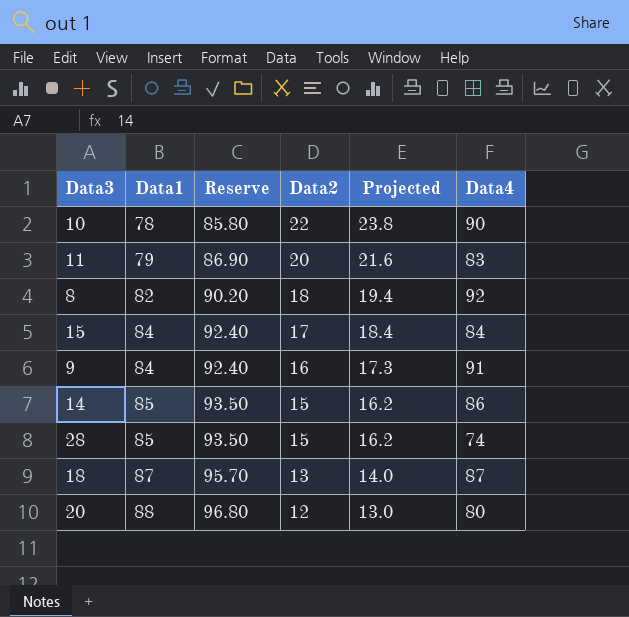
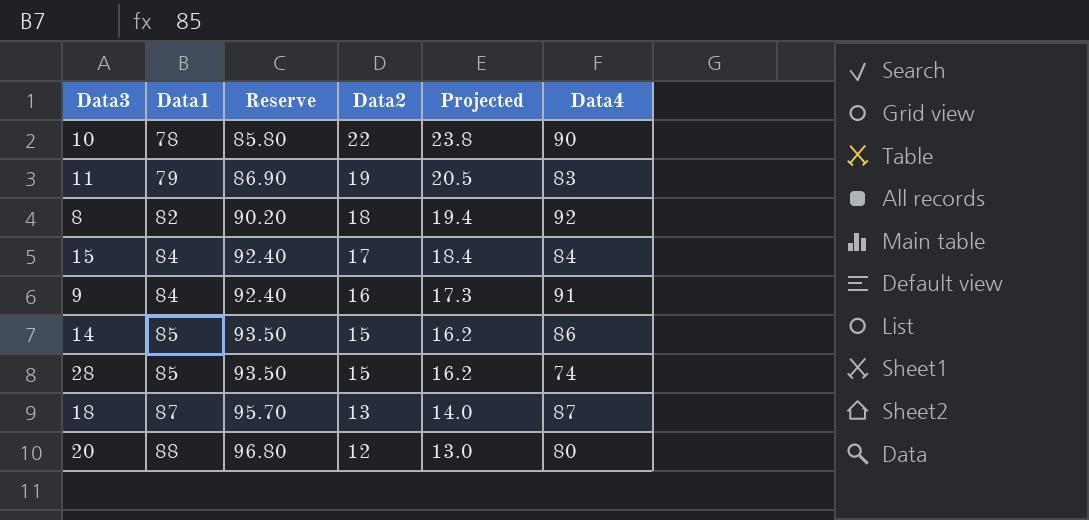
11 | Data2: 20 -> 19
11 | Projected: 21.6 -> 20.5

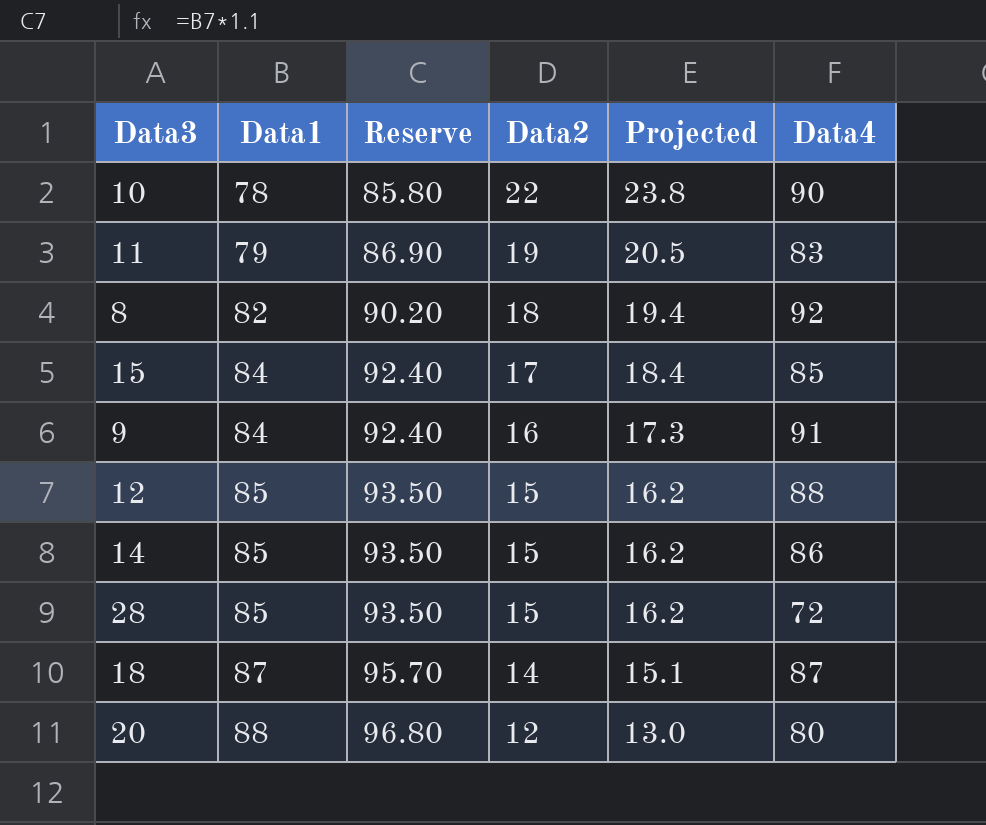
15 | Data4: 84 -> 85
row 12: none -> 85 | 93.50 | 15 | 16.2 | 88
28 | Data4: 74 -> 72
18 | Data2: 13 -> 14
18 | Projected: 14.0 -> 15.1

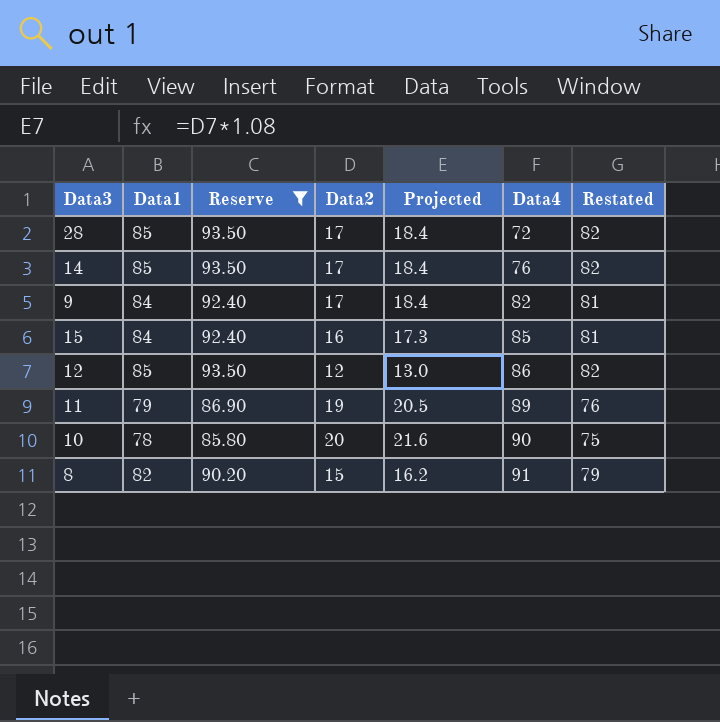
filter: none -> Reserve <= 93.50
row order: Data1 ascending -> Data4 ascending
column Restated | formula: none -> [Data1] - 3
28 | Data2: 15 -> 17
28 | Projected: 16.2 -> 18.4
14 | Data2: 15 -> 17
14 | Projected: 16.2 -> 18.4
14 | Data4: 86 -> 76
9 | Data2: 16 -> 17
9 | Projected: 17.3 -> 18.4
9 | Data4: 91 -> 82
15 | Data2: 17 -> 16
15 | Projected: 18.4 -> 17.3
12 | Data2: 15 -> 12
12 | Projected: 16.2 -> 13.0
12 | Data4: 88 -> 86
11 | Data4: 83 -> 89
10 | Data2: 22 -> 20
10 | Projected: 23.8 -> 21.6
8 | Data2: 18 -> 15
8 | Projected: 19.4 -> 16.2
8 | Data4: 92 -> 91

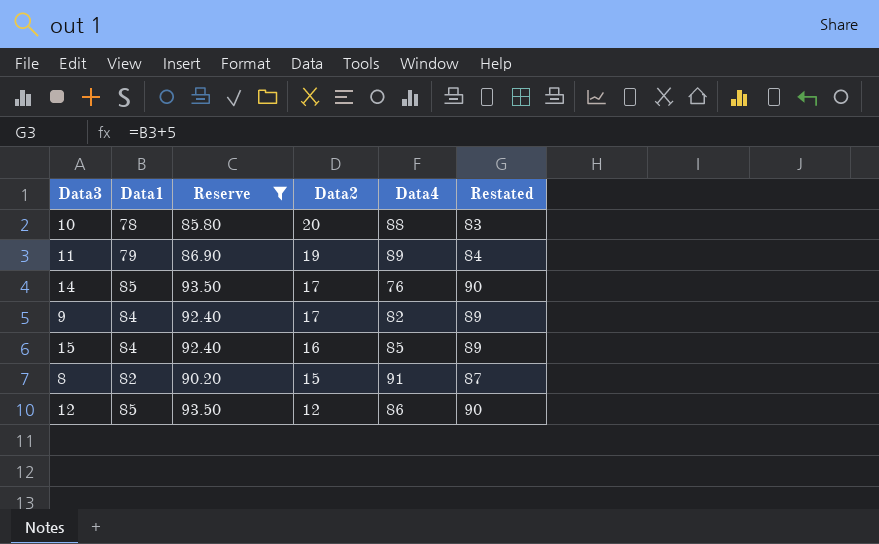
row order: Data4 ascending -> Data2 descending
column Projected | formula: [Data2] * 1.08 -> none
column Restated | formula: [Data1] - 3 -> [Data1] + 5
row 28: 85 | 93.50 | 17 | 18.4 | 72 | 82 -> none
10 | Data4: 90 -> 88

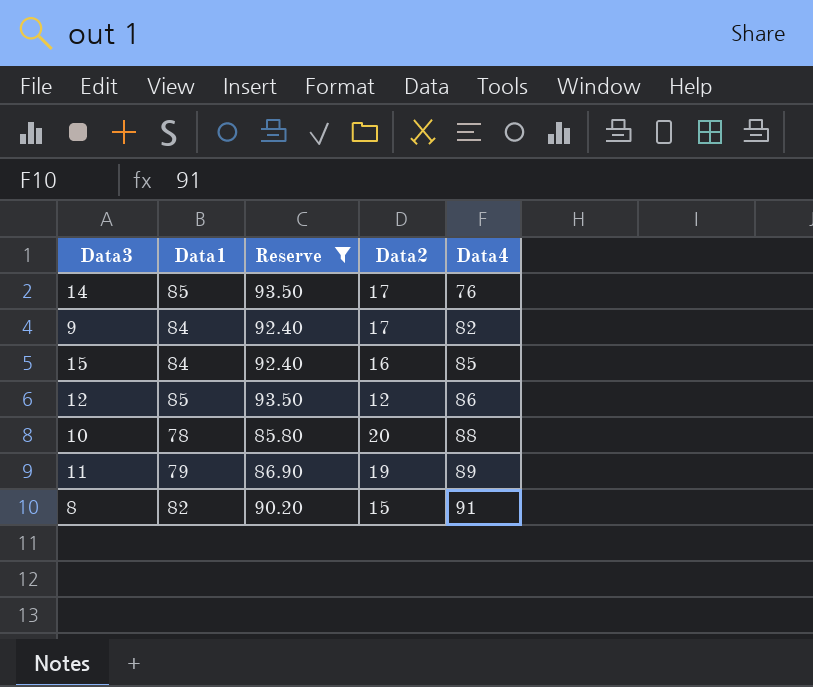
row order: Data2 descending -> Data4 ascending
column Restated | formula: [Data1] + 5 -> none

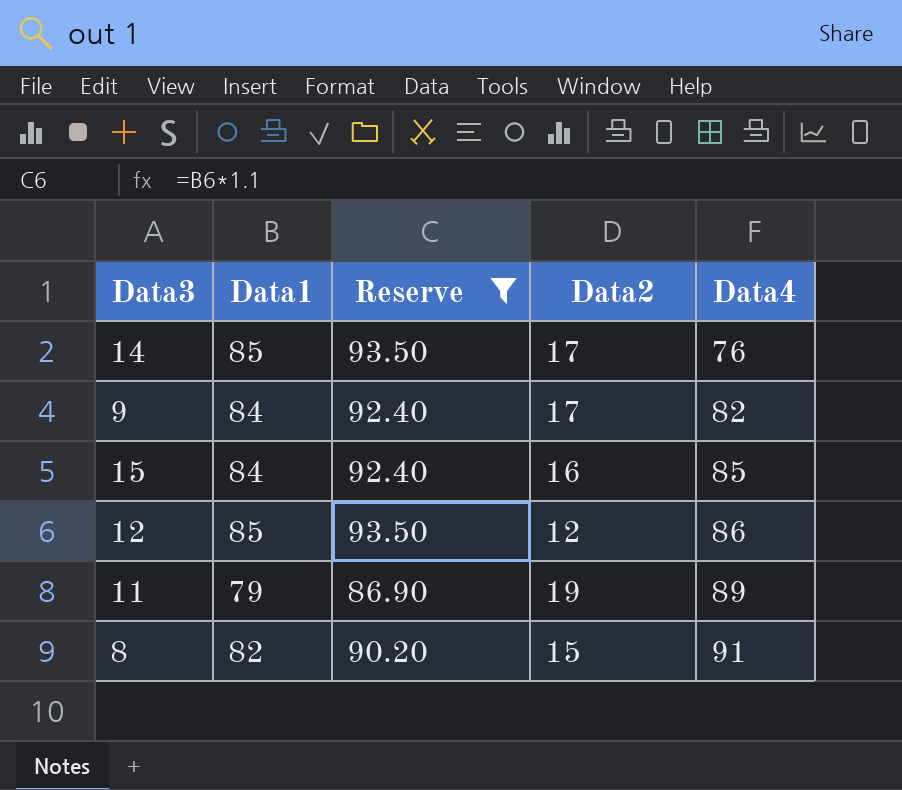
row 10: 78 | 85.80 | 20 | 88 -> none

